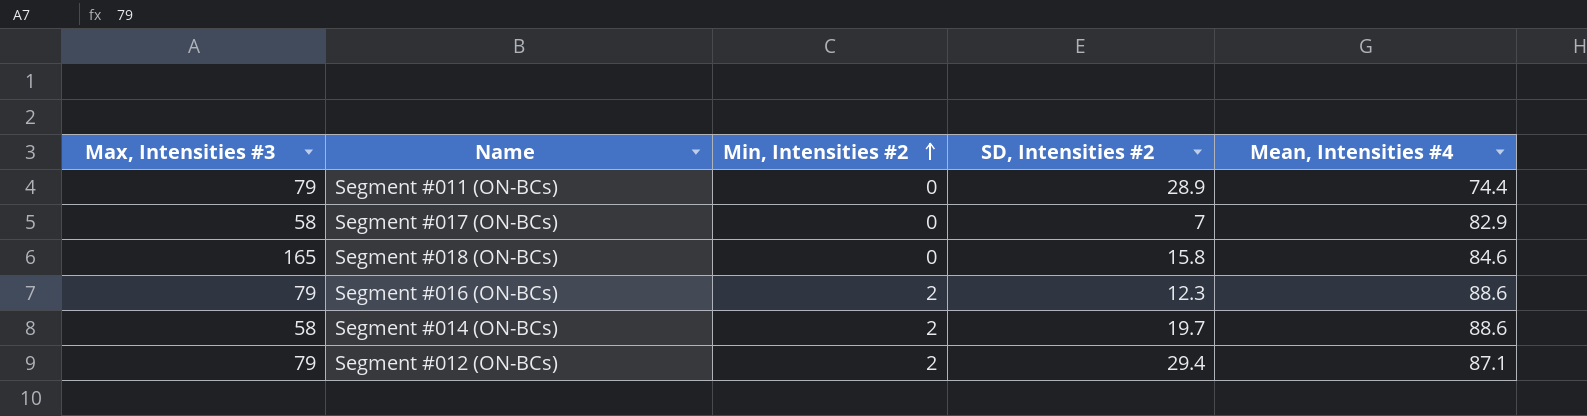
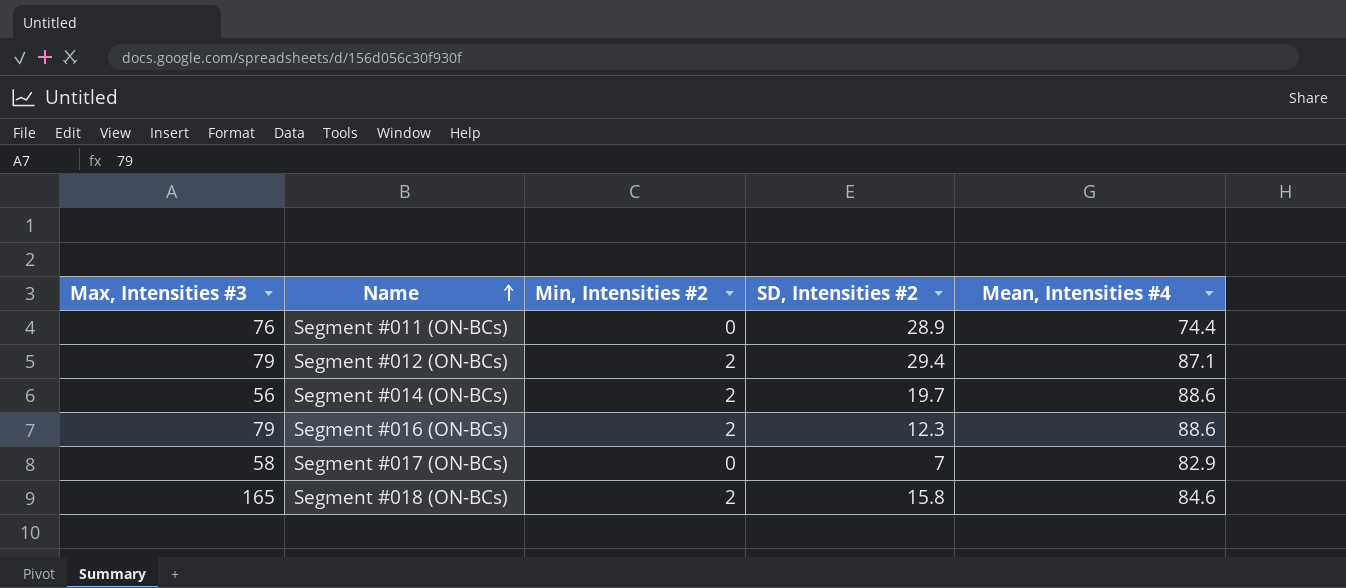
row order: Min, Intensities #2 ascending -> Name ascending
Segment #011 (ON-BCs) | Max, Intensities #3: 79 -> 76
Segment #014 (ON-BCs) | Max, Intensities #3: 58 -> 56
Segment #018 (ON-BCs) | Min, Intensities #2: 0 -> 2

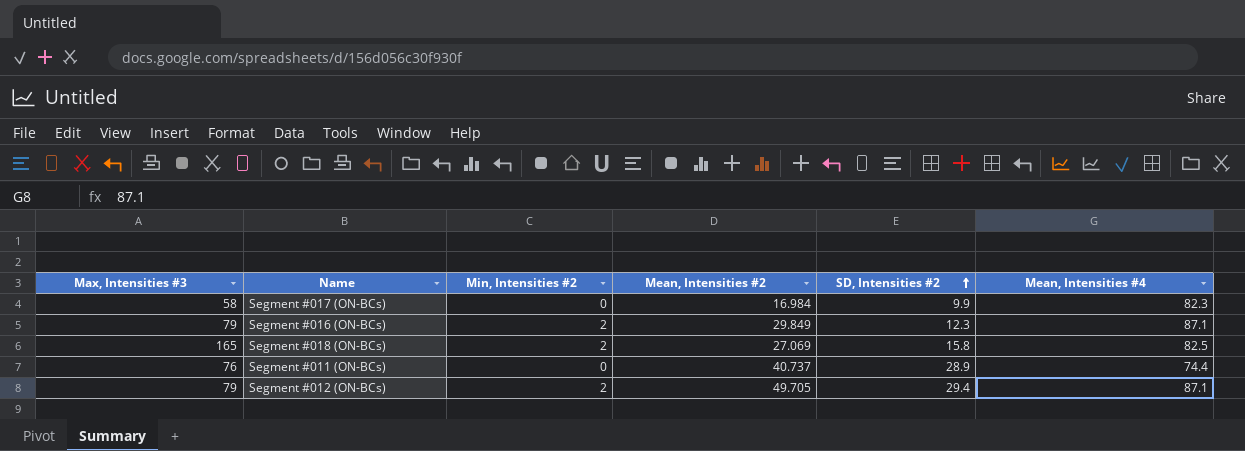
row order: Name ascending -> SD, Intensities #2 ascending
column Mean, Intensities #2 | position: none -> 4
row Segment #014 (ON-BCs): 56 | 2 | 19.7 | 88.6 -> none
Segment #017 (ON-BCs) | SD, Intensities #2: 7 -> 9.9
Segment #017 (ON-BCs) | Mean, Intensities #4: 82.9 -> 82.3
Segment #016 (ON-BCs) | Mean, Intensities #4: 88.6 -> 87.1
Segment #018 (ON-BCs) | Mean, Intensities #4: 84.6 -> 82.5

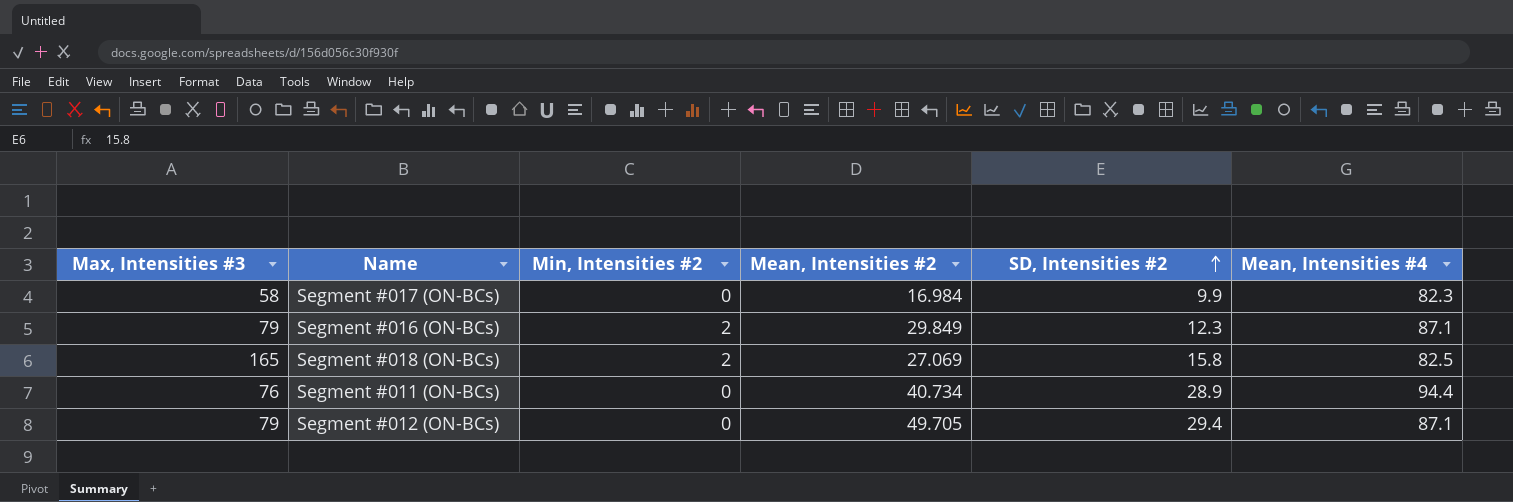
Segment #011 (ON-BCs) | Mean, Intensities #2: 40.737 -> 40.734
Segment #011 (ON-BCs) | Mean, Intensities #4: 74.4 -> 94.4
Segment #012 (ON-BCs) | Min, Intensities #2: 2 -> 0

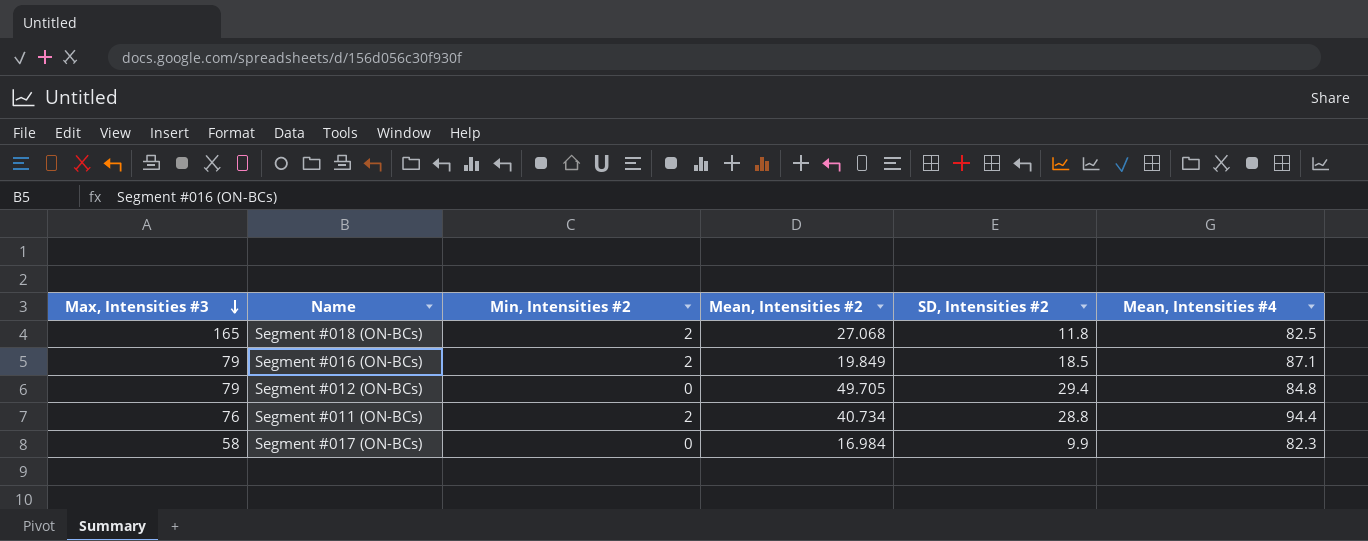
row order: SD, Intensities #2 ascending -> Max, Intensities #3 descending
Segment #018 (ON-BCs) | Mean, Intensities #2: 27.069 -> 27.068
Segment #018 (ON-BCs) | SD, Intensities #2: 15.8 -> 11.8
Segment #016 (ON-BCs) | Mean, Intensities #2: 29.849 -> 19.849
Segment #016 (ON-BCs) | SD, Intensities #2: 12.3 -> 18.5
Segment #012 (ON-BCs) | Mean, Intensities #4: 87.1 -> 84.8
Segment #011 (ON-BCs) | Min, Intensities #2: 0 -> 2
Segment #011 (ON-BCs) | SD, Intensities #2: 28.9 -> 28.8

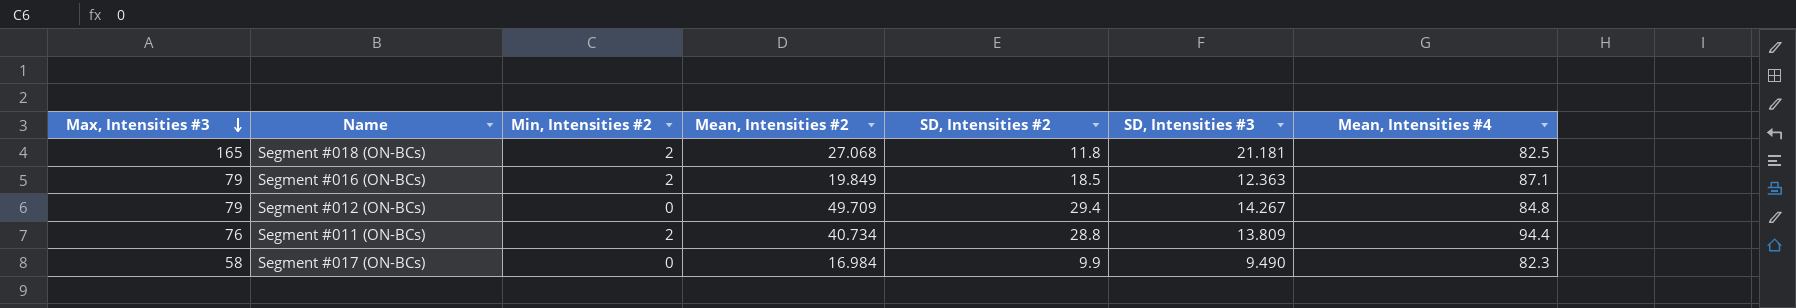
column SD, Intensities #3 | position: none -> 6
Segment #012 (ON-BCs) | Mean, Intensities #2: 49.705 -> 49.709

